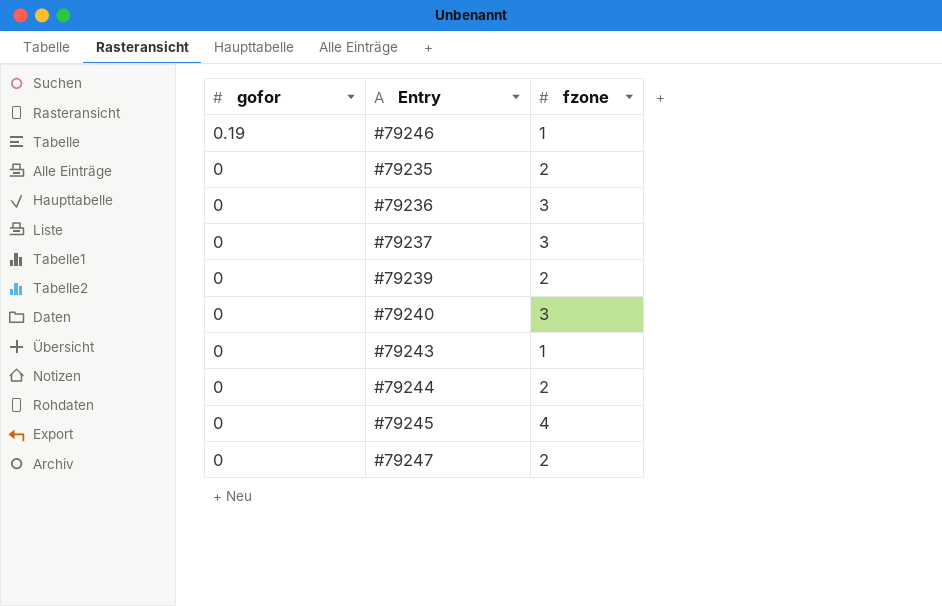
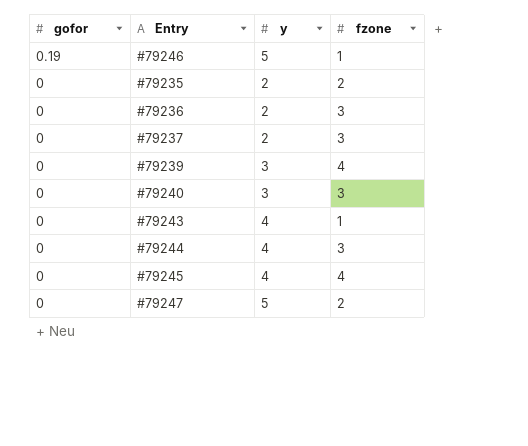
column y | position: none -> 3
#79239 | fzone: 2 -> 4
#79244 | fzone: 2 -> 3

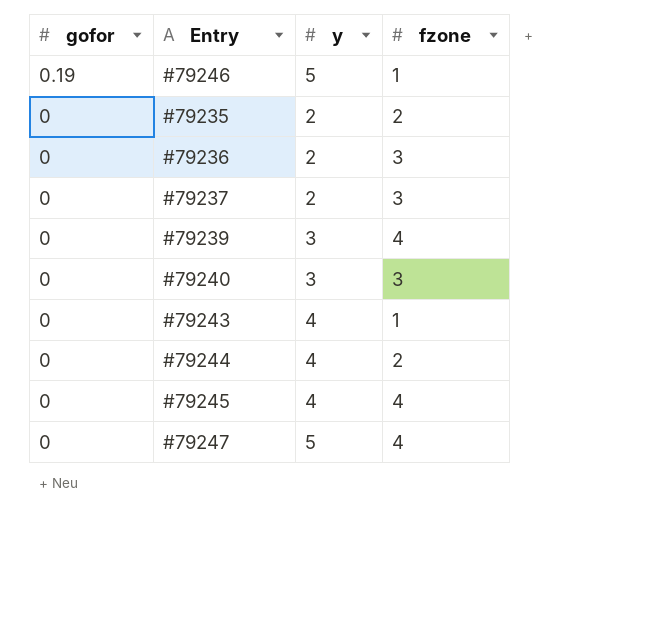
#79244 | fzone: 3 -> 2
#79247 | fzone: 2 -> 4

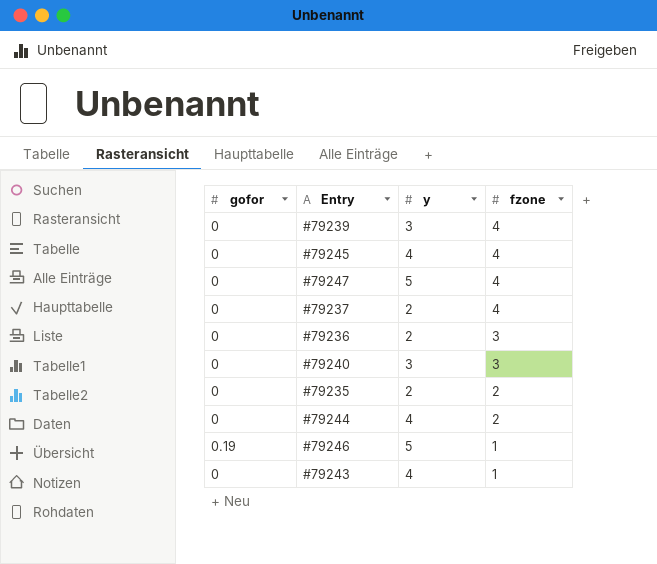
row order: gofor descending -> fzone descending
#79237 | fzone: 3 -> 4

